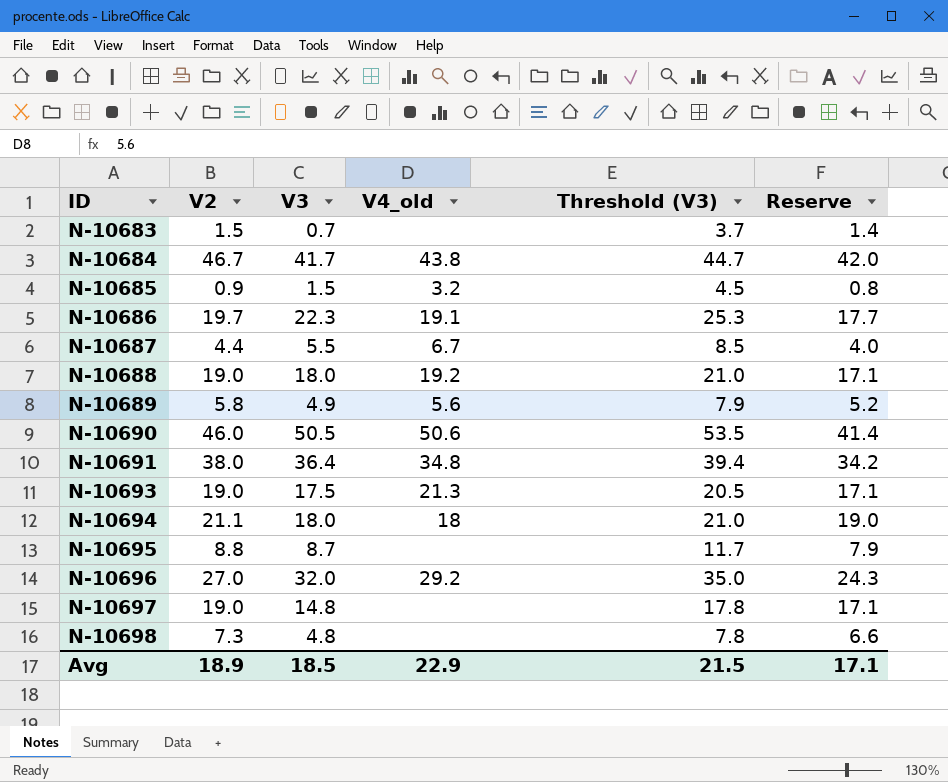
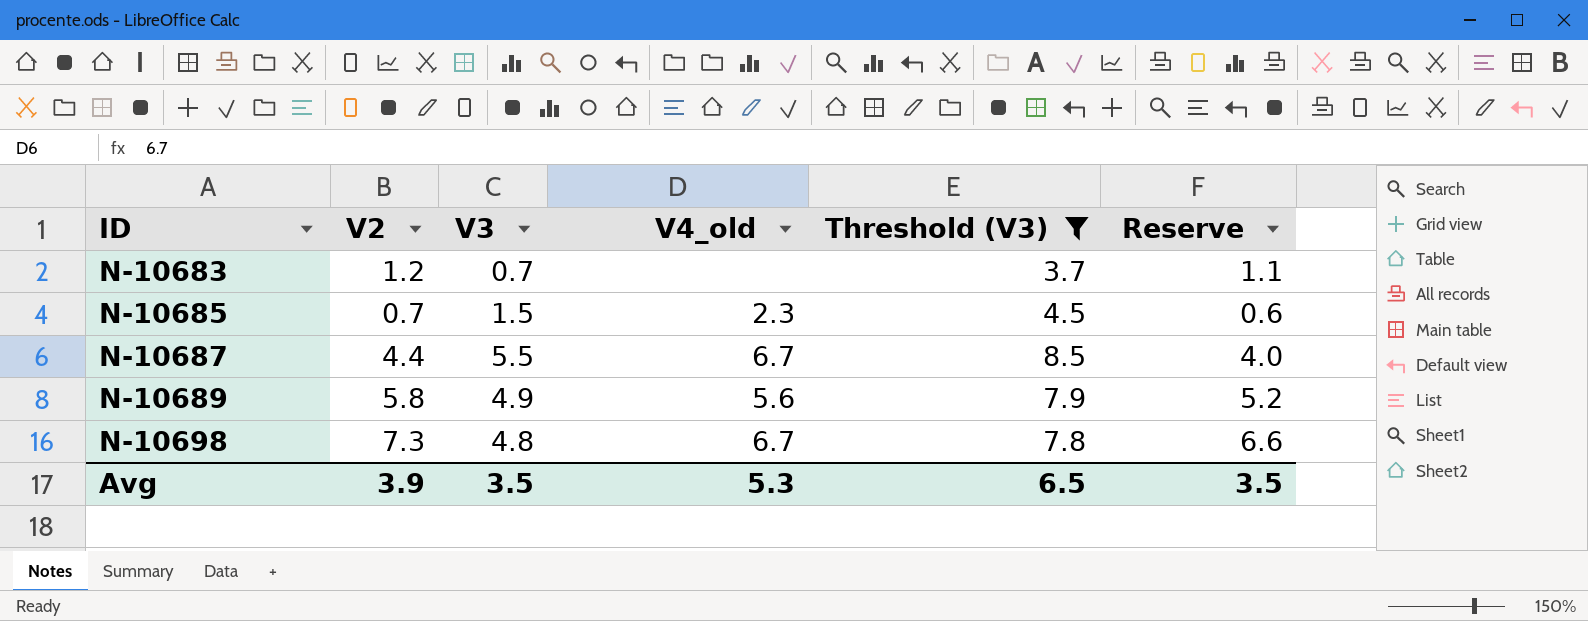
filter: none -> Threshold (V3) <= 8.5
N-10683 | V2: 1.5 -> 1.2
N-10683 | Reserve: 1.4 -> 1.1
N-10685 | V2: 0.9 -> 0.7
N-10685 | V4_old: 3.2 -> 2.3
N-10685 | Reserve: 0.8 -> 0.6
N-10698 | V4_old: none -> 6.7
Avg | V2: 18.9 -> 3.9
Avg | V3: 18.5 -> 3.5
Avg | V4_old: 22.9 -> 5.3
Avg | Threshold (V3): 21.5 -> 6.5
Avg | Reserve: 17.1 -> 3.5

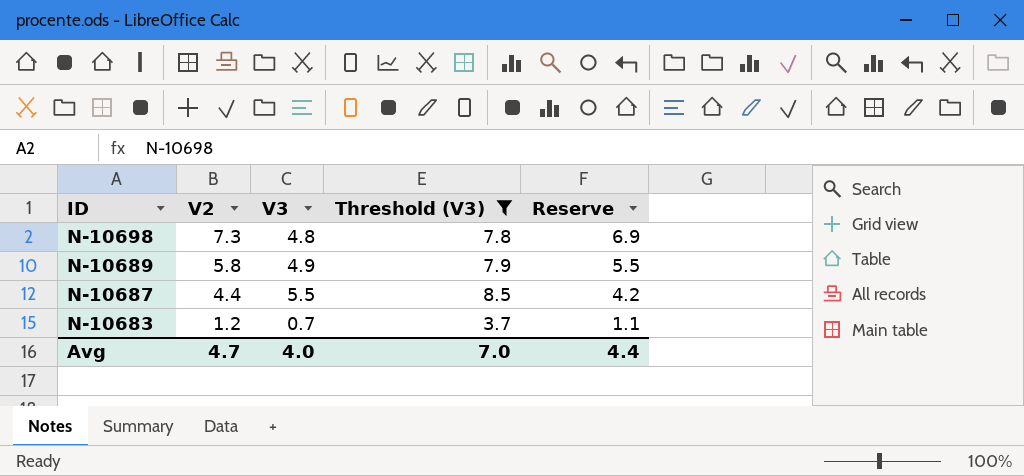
row order: ID ascending -> ID descending
column V4_old | position: 4 -> none
column Reserve | formula: [V2] * 0.9 -> [V2] * 0.95
row N-10685: 0.7 | 1.5 | 2.3 | 4.5 | 0.6 -> none
Avg | V2: 3.9 -> 4.7
Avg | V3: 3.5 -> 4.0
Avg | Threshold (V3): 6.5 -> 7.0
Avg | Reserve: 3.5 -> 4.4

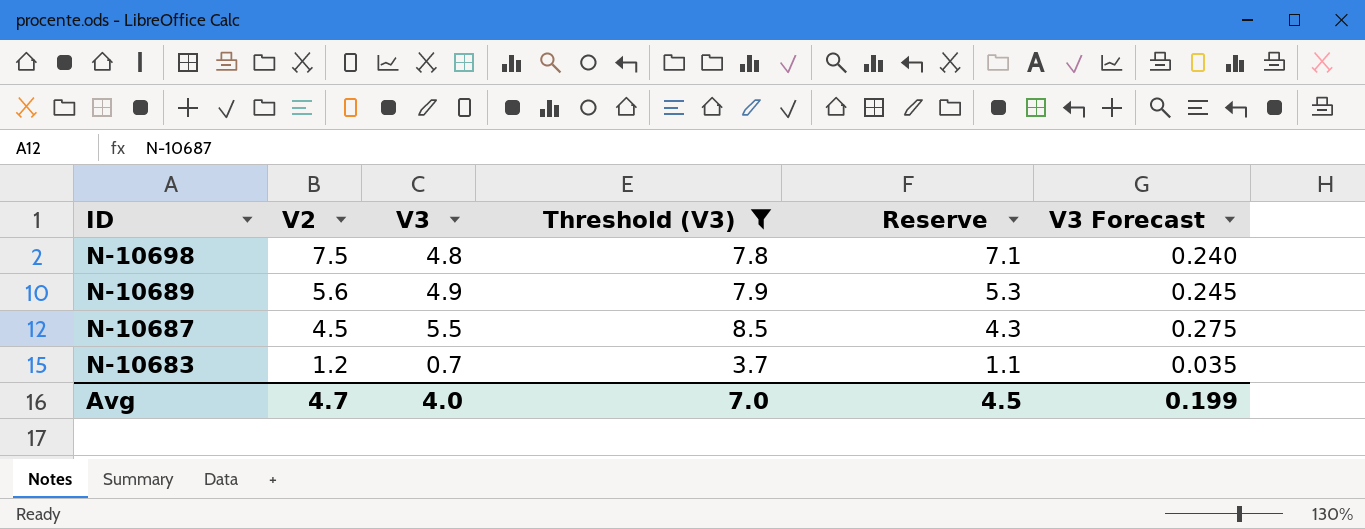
column V3 Forecast | formula: none -> [V3] * 0.05
N-10698 | V2: 7.3 -> 7.5
N-10698 | Reserve: 6.9 -> 7.1
N-10689 | V2: 5.8 -> 5.6
N-10689 | Reserve: 5.5 -> 5.3
N-10687 | V2: 4.4 -> 4.5
N-10687 | Reserve: 4.2 -> 4.3
Avg | Reserve: 4.4 -> 4.5

